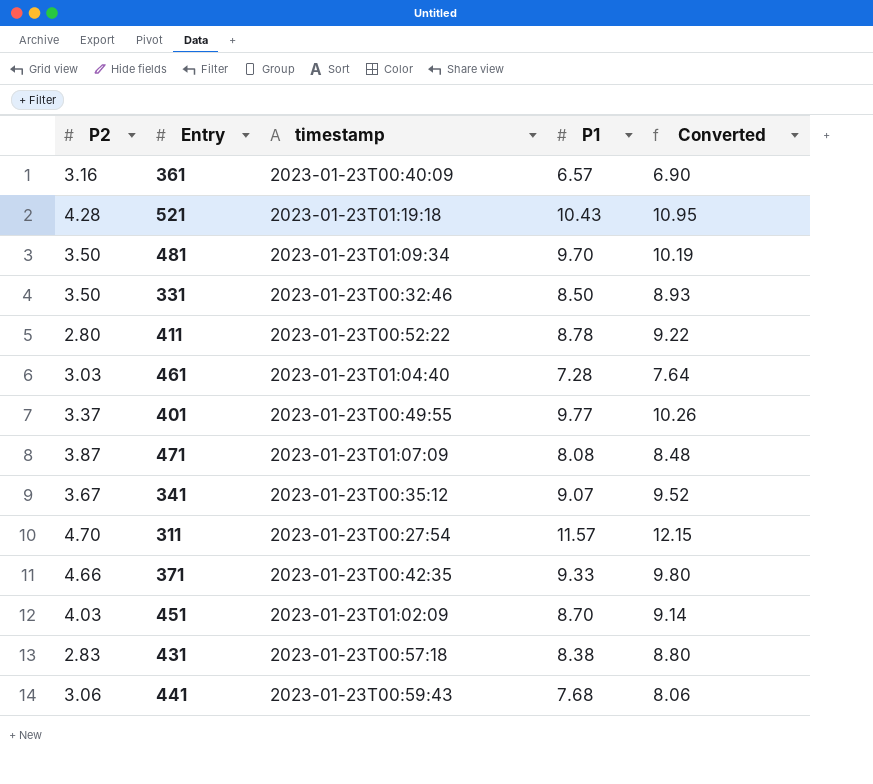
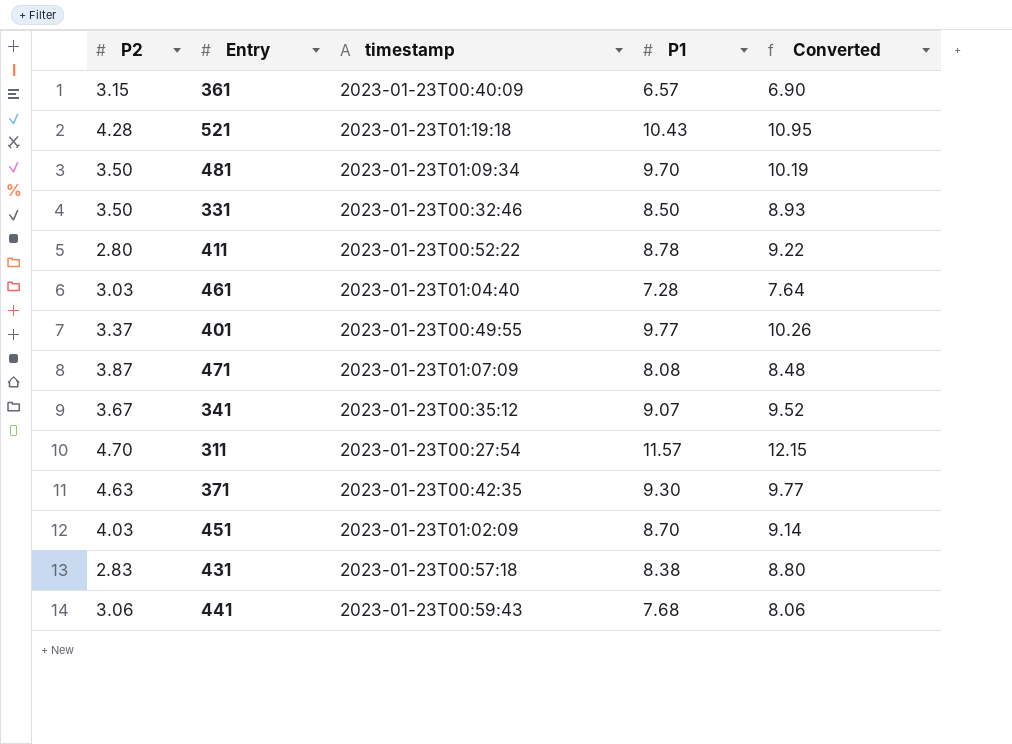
361 | P2: 3.16 -> 3.15
371 | P2: 4.66 -> 4.63
371 | P1: 9.33 -> 9.30
371 | Converted: 9.80 -> 9.77

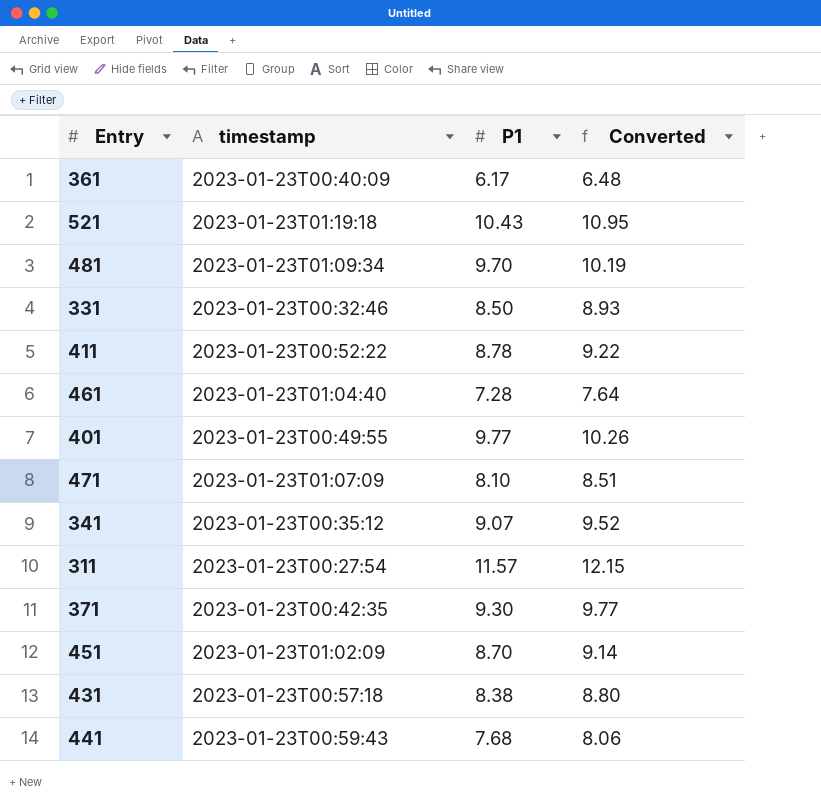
column P2 | position: 1 -> none
361 | P1: 6.57 -> 6.17
361 | Converted: 6.90 -> 6.48
471 | P1: 8.08 -> 8.10
471 | Converted: 8.48 -> 8.51

